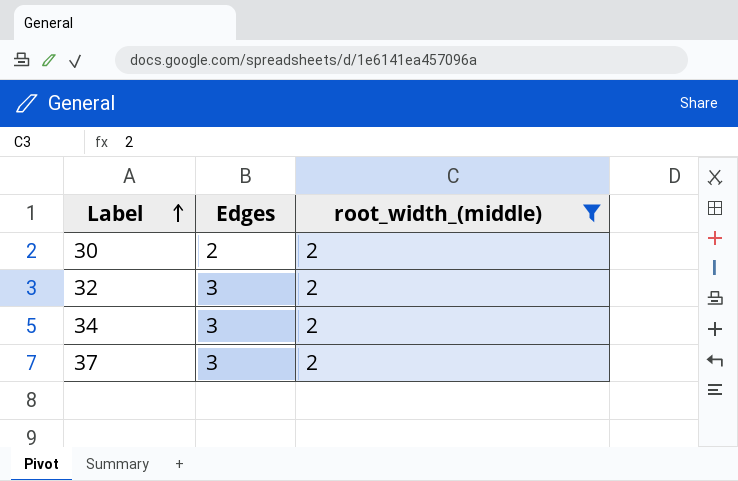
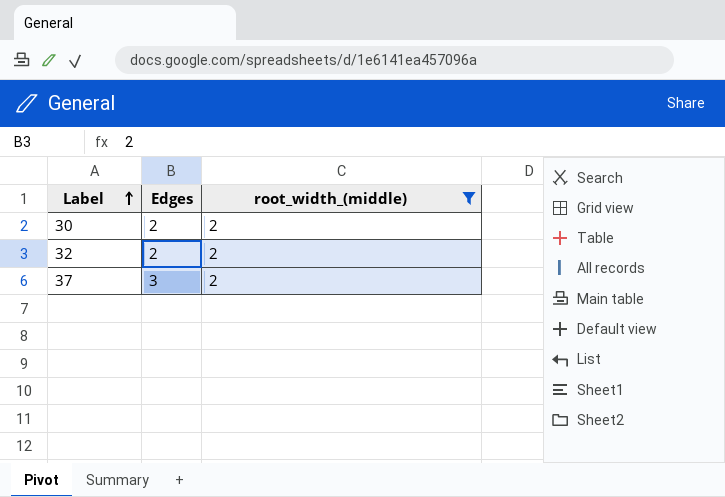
row 34: 3 | 2 -> none
32 | Edges: 3 -> 2

